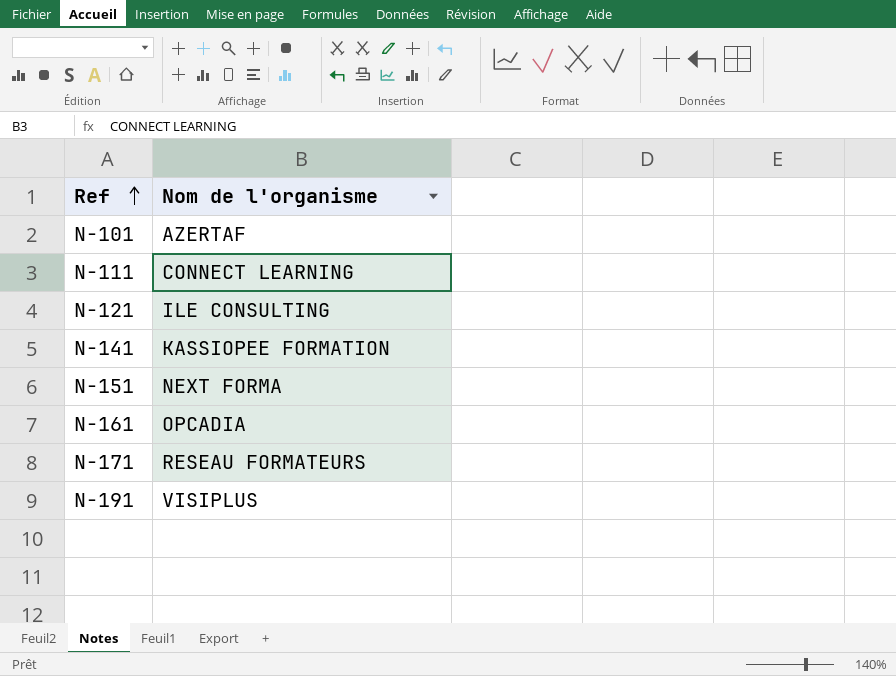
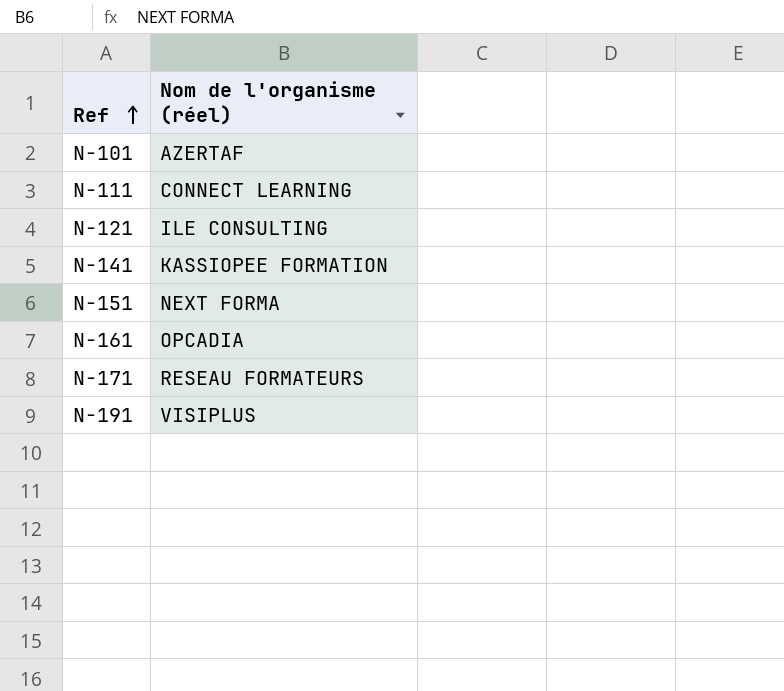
column name: Nom de l'organisme -> Nom de l'organisme (réel)

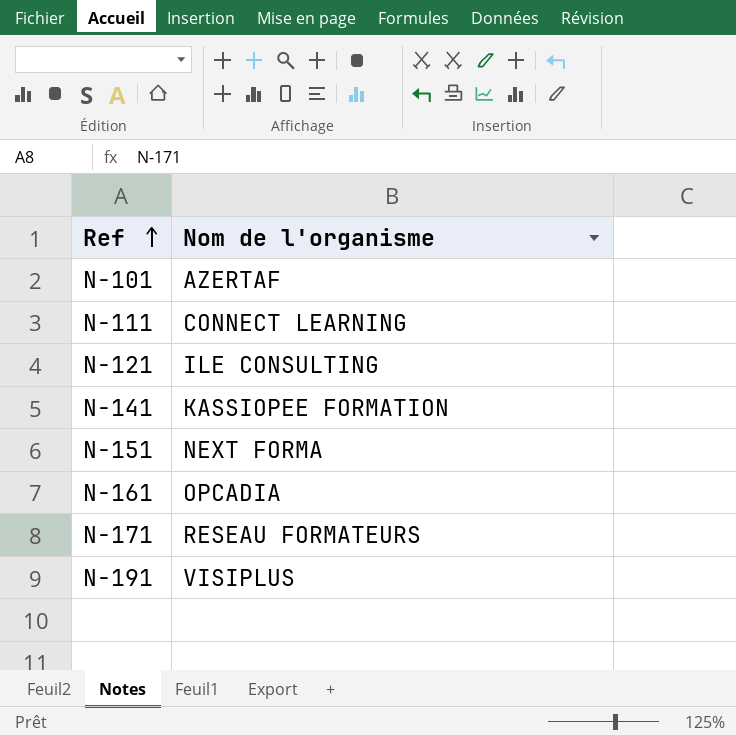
column name: Nom de l'organisme (réel) -> Nom de l'organisme

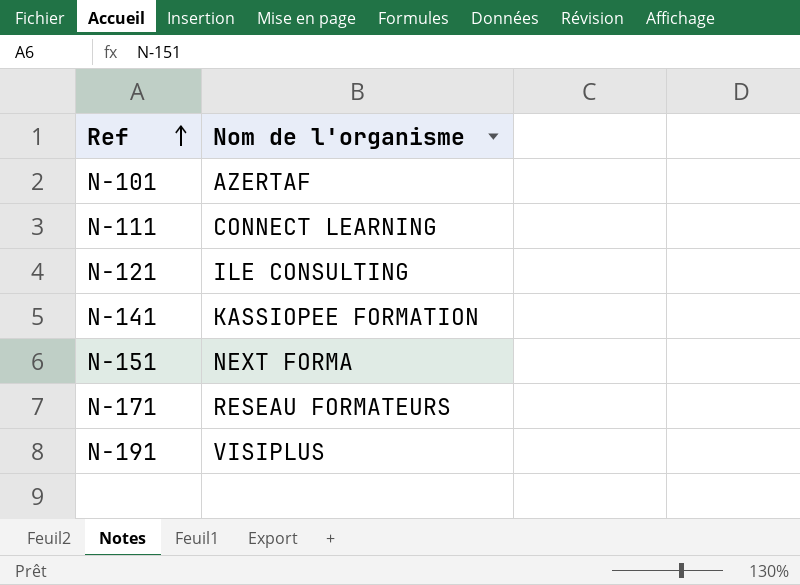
row N-161: OPCADIA -> none

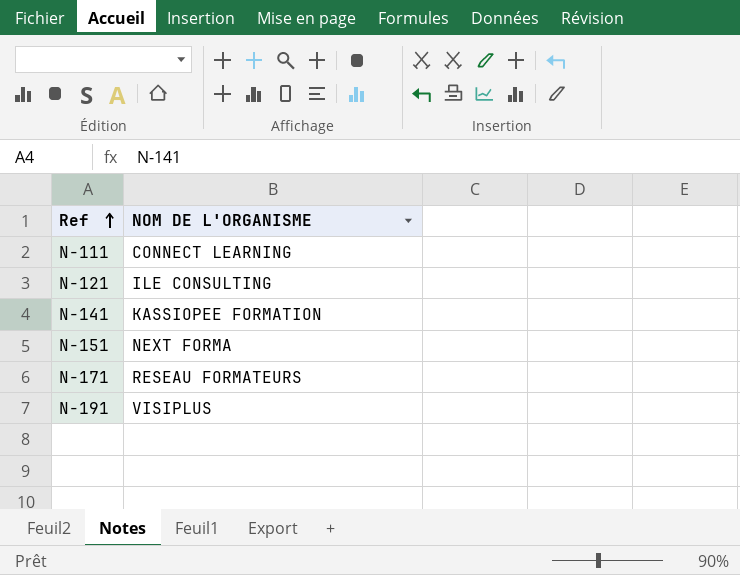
column name: Nom de l'organisme -> NOM DE L'ORGANISME
row N-101: AZERTAF -> none

